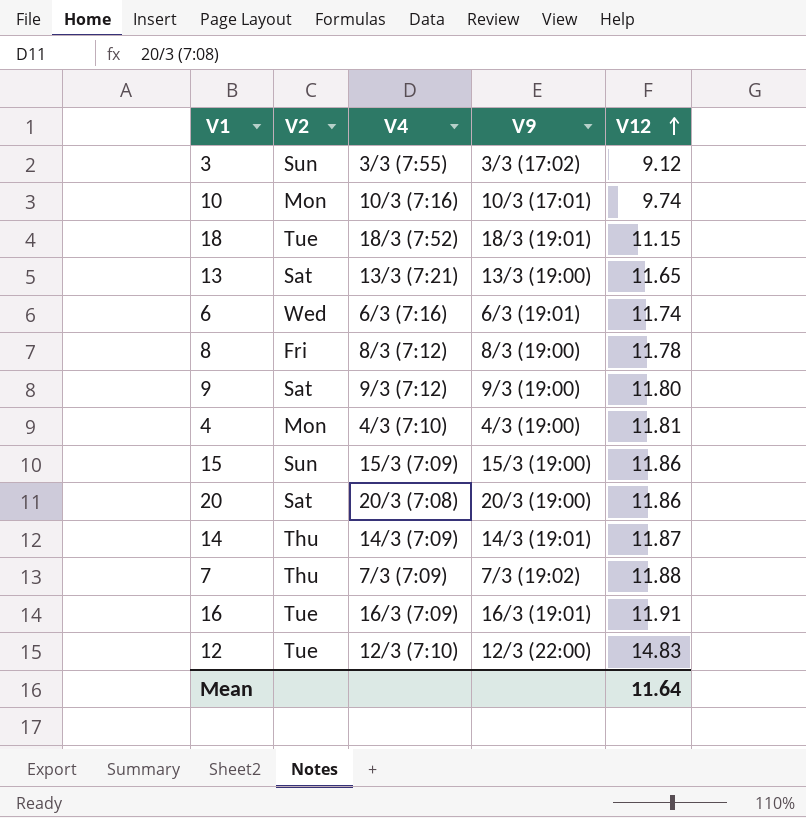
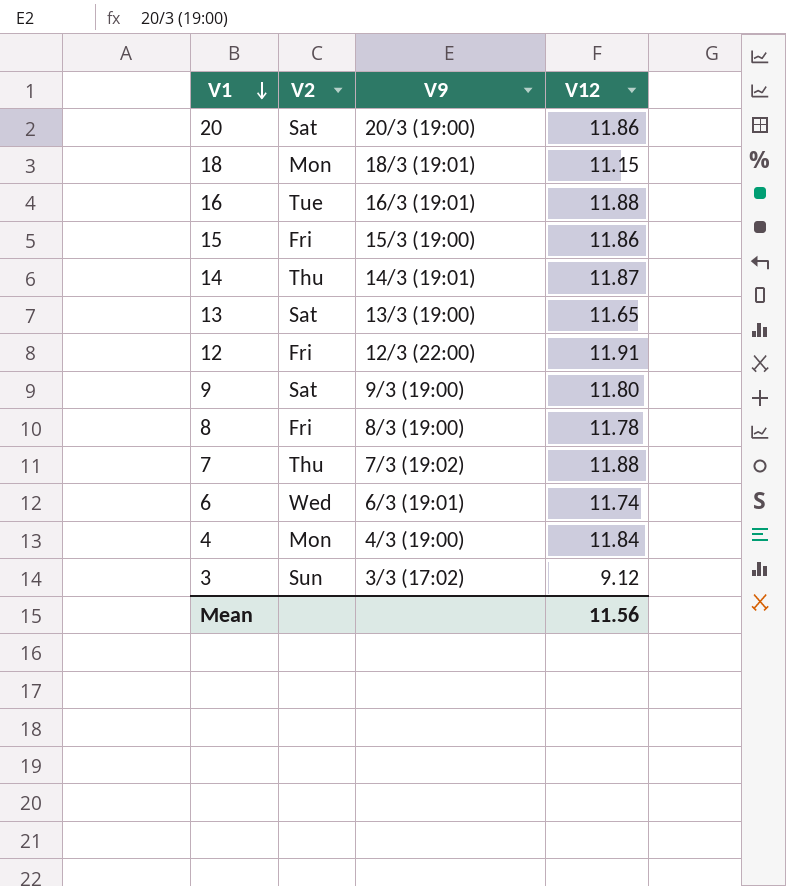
row order: V12 ascending -> V1 descending
column V4 | position: 3 -> none
row 10: Mon | 10/3 (7:16) | 10/3 (17:01) | 9.74 -> none
18 | V2: Tue -> Mon
16 | V12: 11.91 -> 11.88
15 | V2: Sun -> Fri
12 | V2: Tue -> Fri
12 | V12: 14.83 -> 11.91
4 | V12: 11.81 -> 11.84
Mean | V12: 11.64 -> 11.56

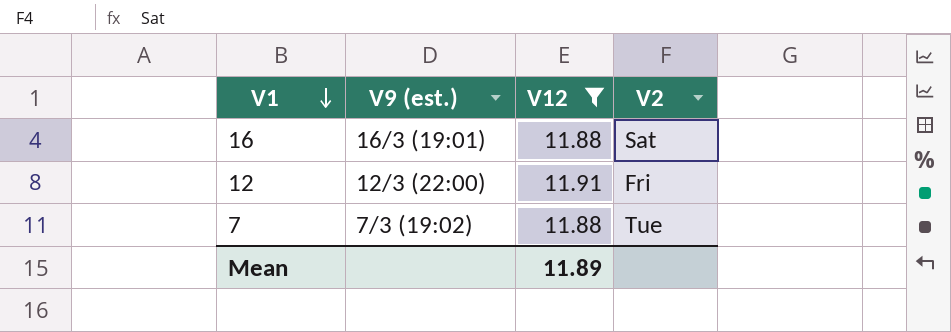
filter: none -> V12 >= 11.88
column name: V9 -> V9 (est.)
column V2 | position: 2 -> 4
16 | V2: Tue -> Sat
7 | V2: Thu -> Tue
Mean | V12: 11.56 -> 11.89

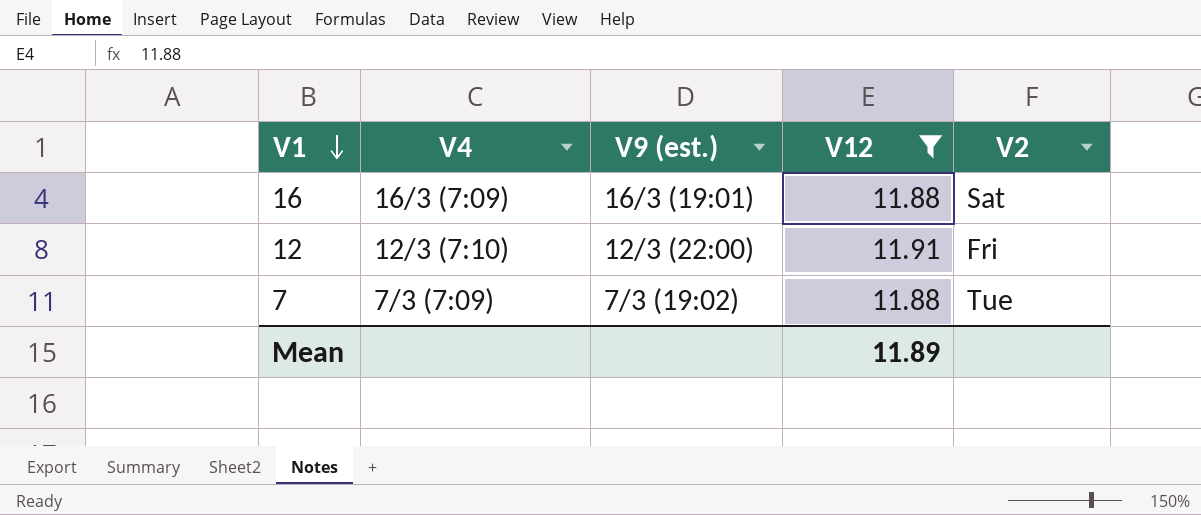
column V4 | position: none -> 2

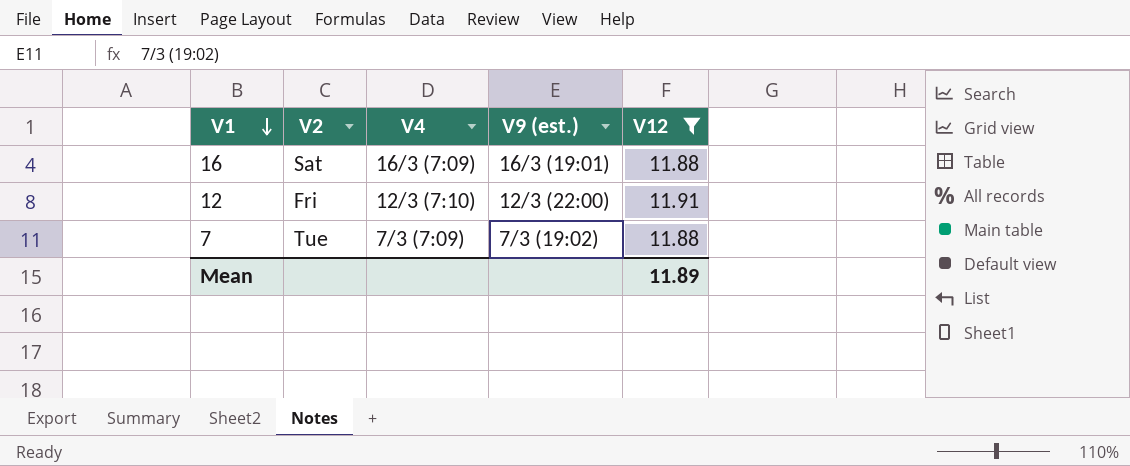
column V2 | position: 5 -> 2

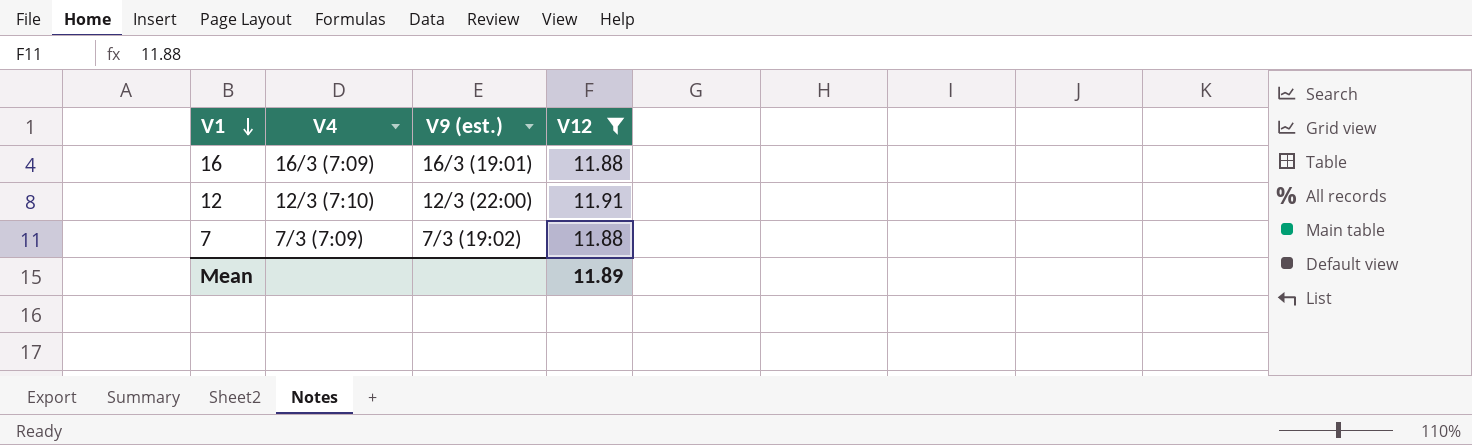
column V2 | position: 2 -> none

